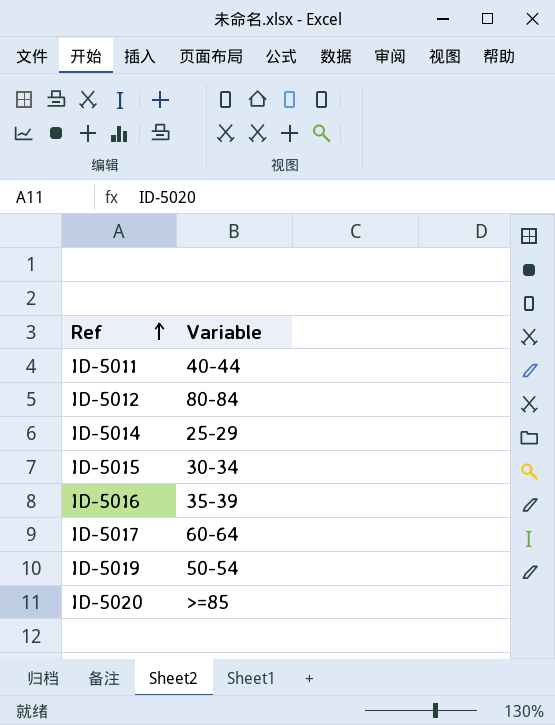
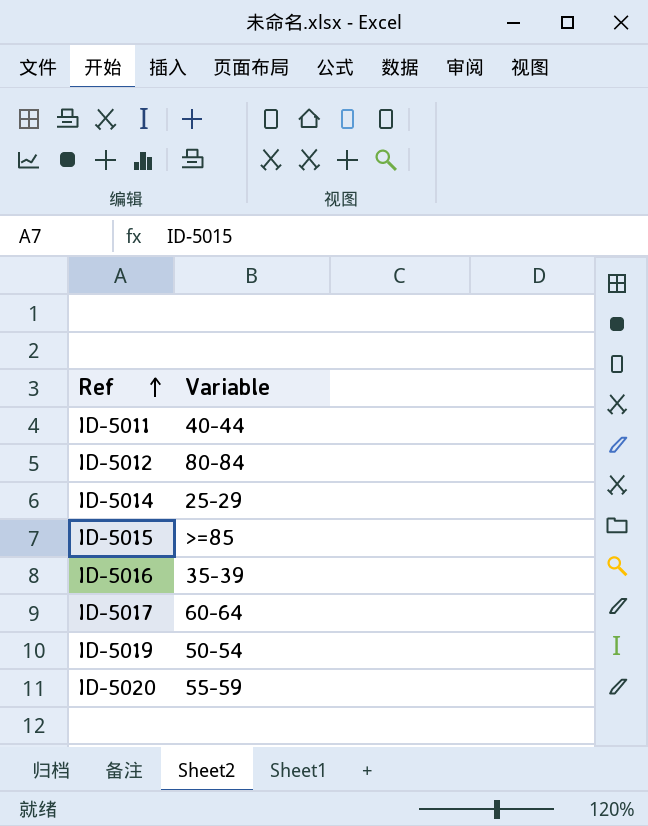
ID-5015 | Variable: 30-34 -> >=85
ID-5020 | Variable: >=85 -> 55-59

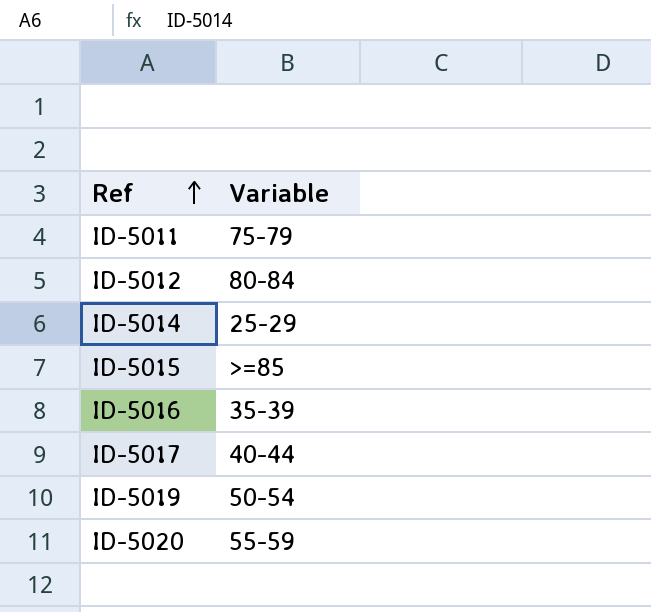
ID-5011 | Variable: 40-44 -> 75-79
ID-5017 | Variable: 60-64 -> 40-44

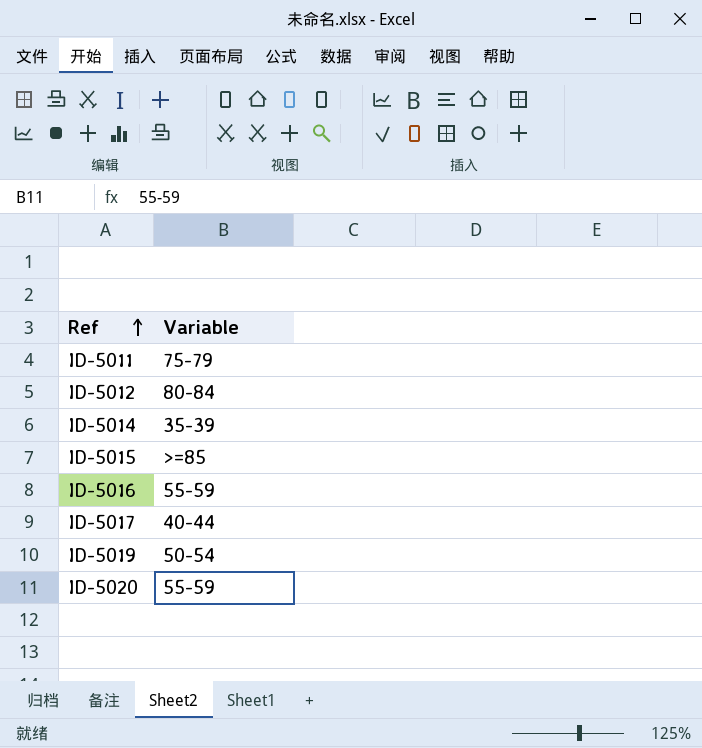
ID-5014 | Variable: 25-29 -> 35-39
ID-5016 | Variable: 35-39 -> 55-59

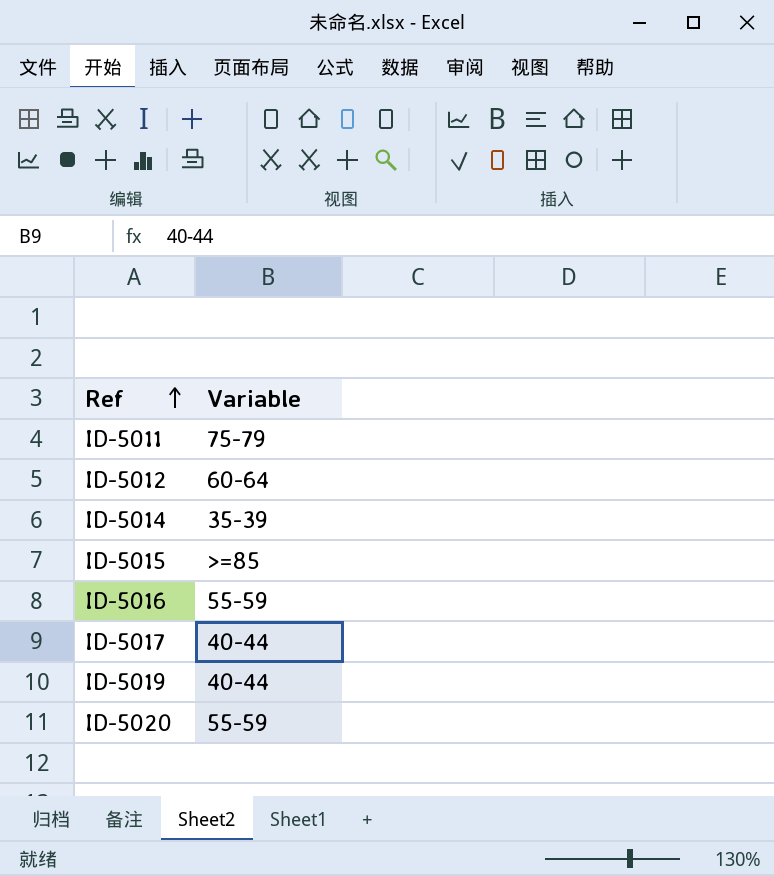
ID-5012 | Variable: 80-84 -> 60-64
ID-5019 | Variable: 50-54 -> 40-44

